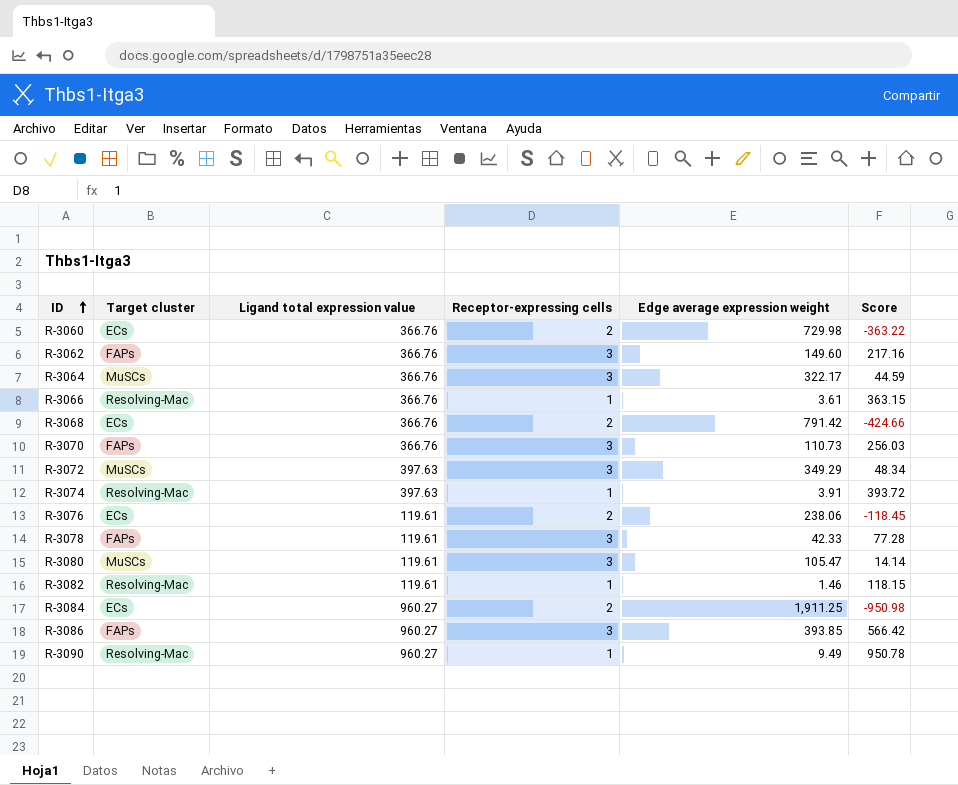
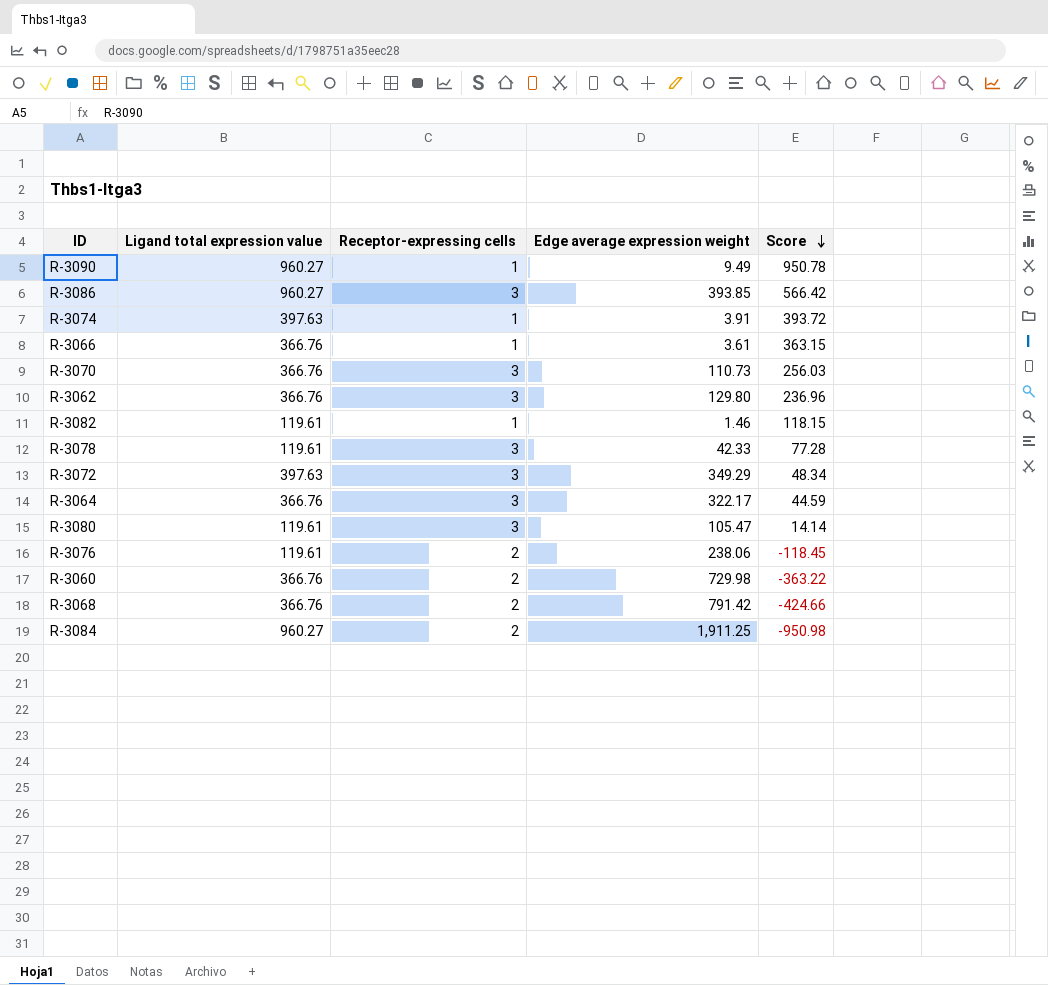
row order: ID ascending -> Score descending
column Target cluster | position: 2 -> none
R-3062 | Edge average expression weight: 149.60 -> 129.80
R-3062 | Score: 217.16 -> 236.96

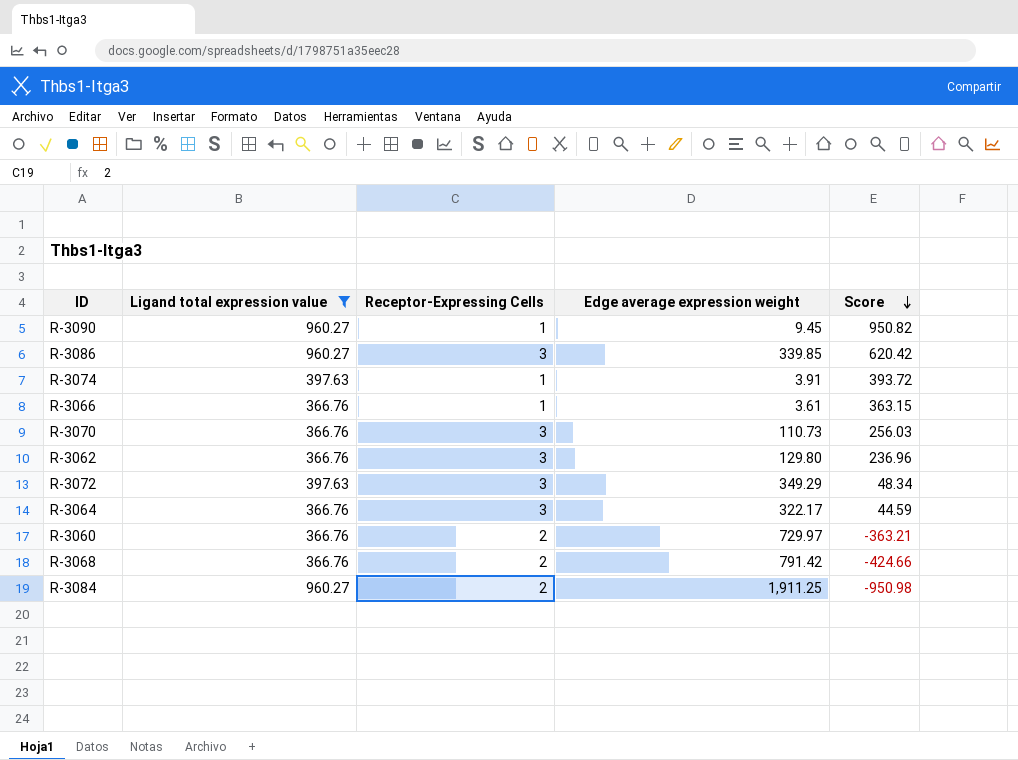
filter: none -> Ligand total expression value != 119.61
column name: Receptor-expressing cells -> Receptor-Expressing Cells
R-3090 | Edge average expression weight: 9.49 -> 9.45
R-3090 | Score: 950.78 -> 950.82
R-3086 | Edge average expression weight: 393.85 -> 339.85
R-3086 | Score: 566.42 -> 620.42
R-3060 | Edge average expression weight: 729.98 -> 729.97
R-3060 | Score: -363.22 -> -363.21

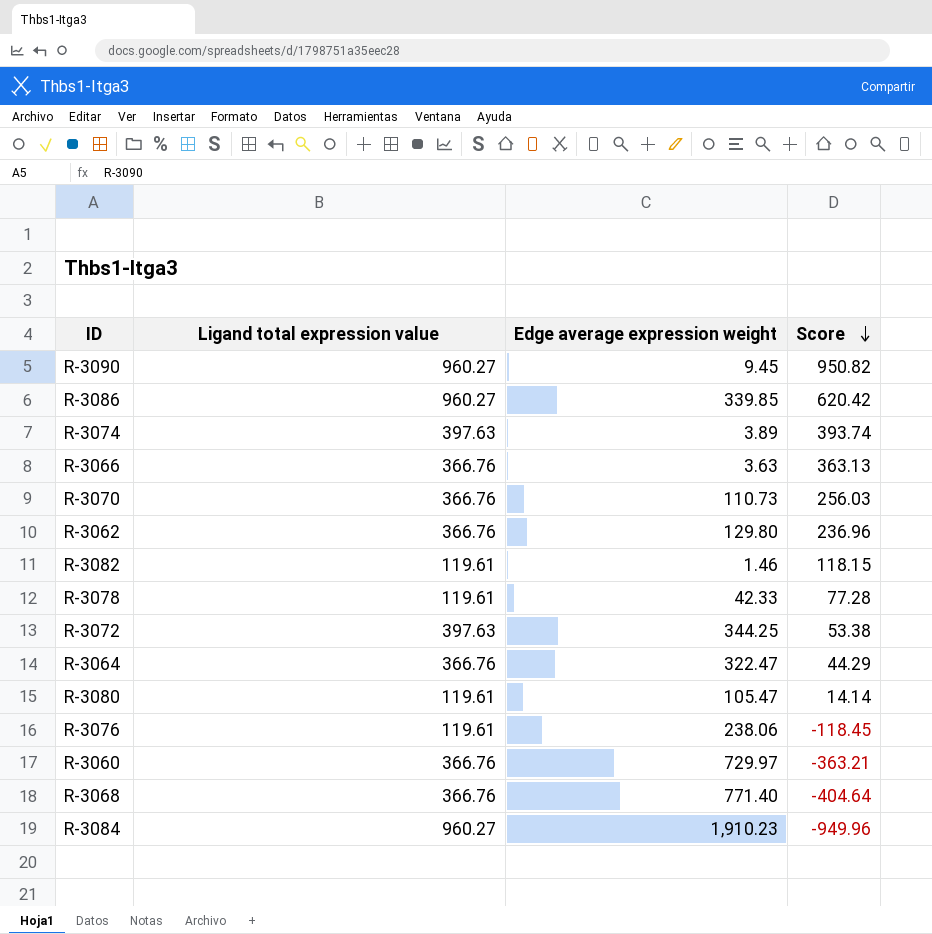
filter: Ligand total expression value != 119.61 -> none
column Receptor-Expressing Cells | position: 3 -> none
R-3074 | Edge average expression weight: 3.91 -> 3.89
R-3074 | Score: 393.72 -> 393.74
R-3066 | Edge average expression weight: 3.61 -> 3.63
R-3066 | Score: 363.15 -> 363.13
R-3072 | Edge average expression weight: 349.29 -> 344.25
R-3072 | Score: 48.34 -> 53.38
R-3064 | Edge average expression weight: 322.17 -> 322.47
R-3064 | Score: 44.59 -> 44.29
R-3068 | Edge average expression weight: 791.42 -> 771.40
R-3068 | Score: -424.66 -> -404.64
R-3084 | Edge average expression weight: 1,911.25 -> 1,910.23
R-3084 | Score: -950.98 -> -949.96

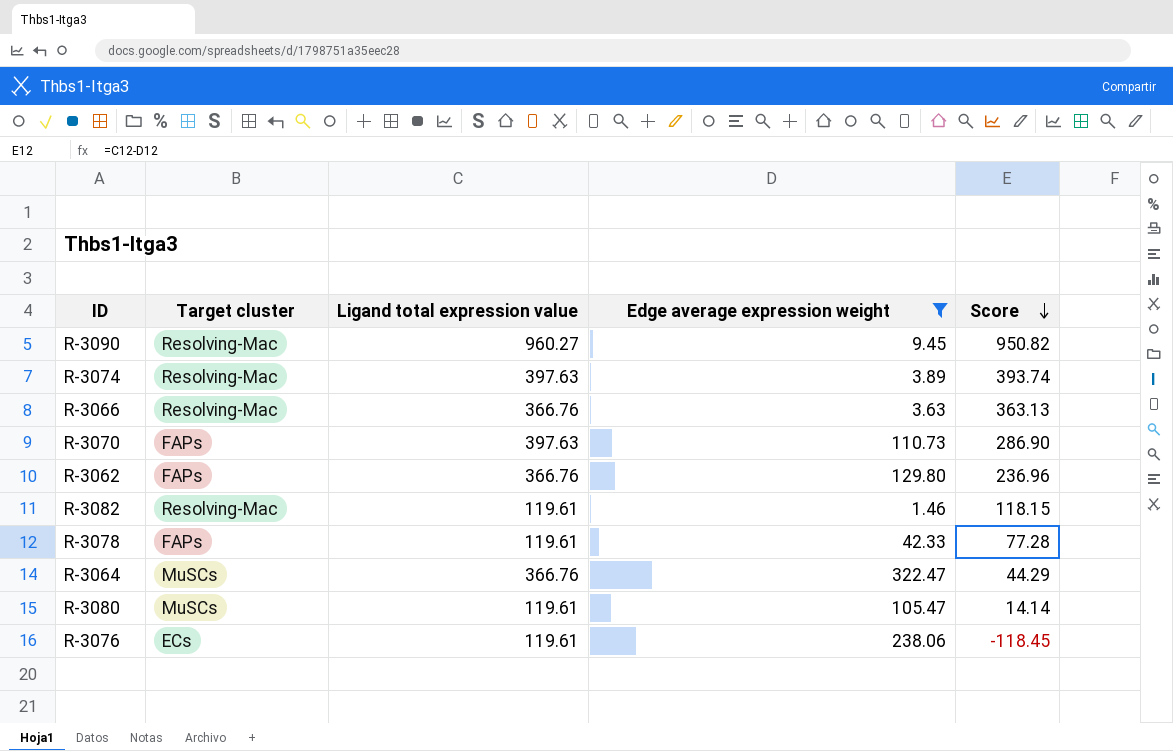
filter: none -> Edge average expression weight <= 322.47
column Target cluster | position: none -> 2
R-3070 | Ligand total expression value: 366.76 -> 397.63
R-3070 | Score: 256.03 -> 286.90

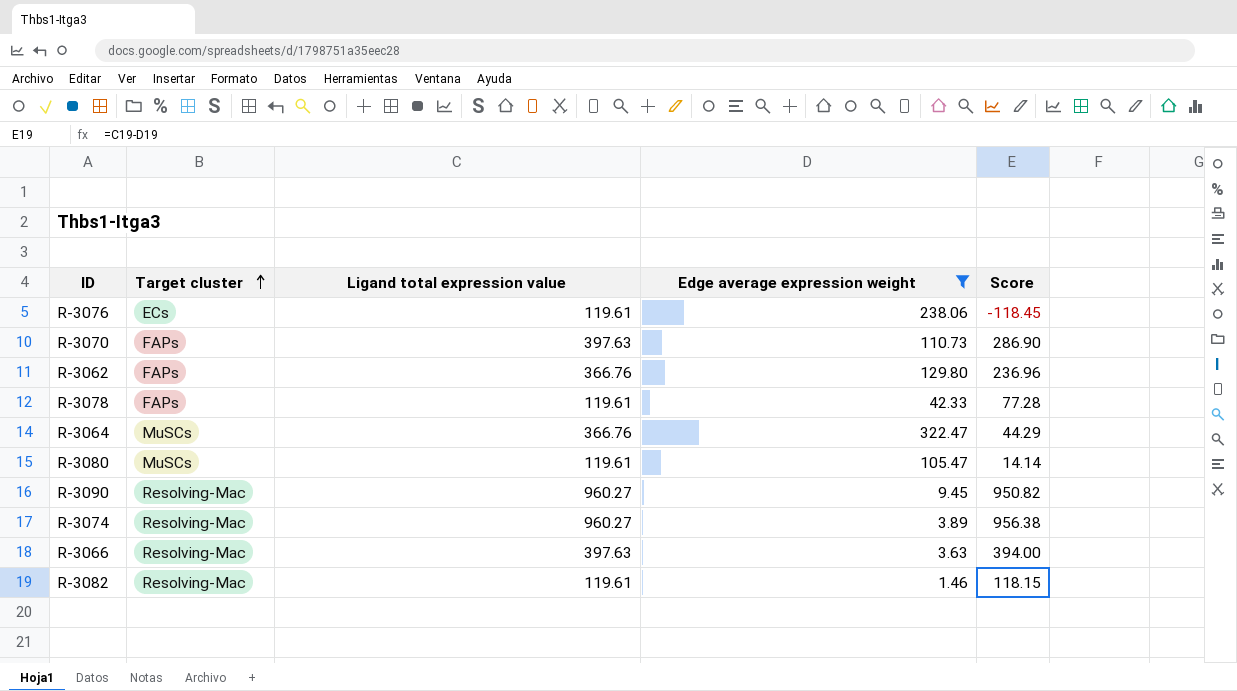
row order: Score descending -> Target cluster ascending
R-3074 | Ligand total expression value: 397.63 -> 960.27
R-3074 | Score: 393.74 -> 956.38
R-3066 | Ligand total expression value: 366.76 -> 397.63
R-3066 | Score: 363.13 -> 394.00

